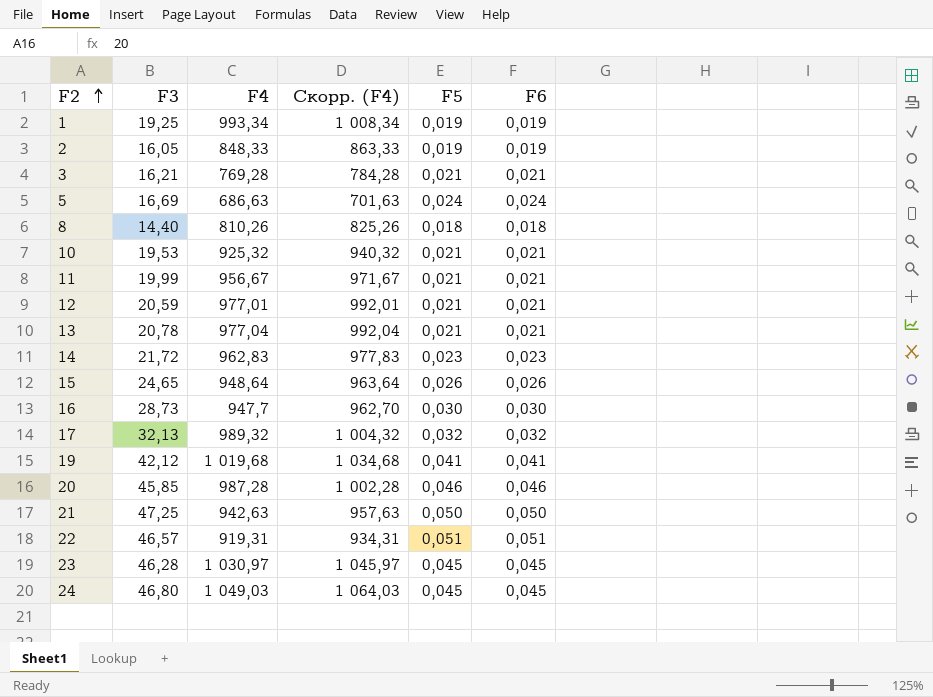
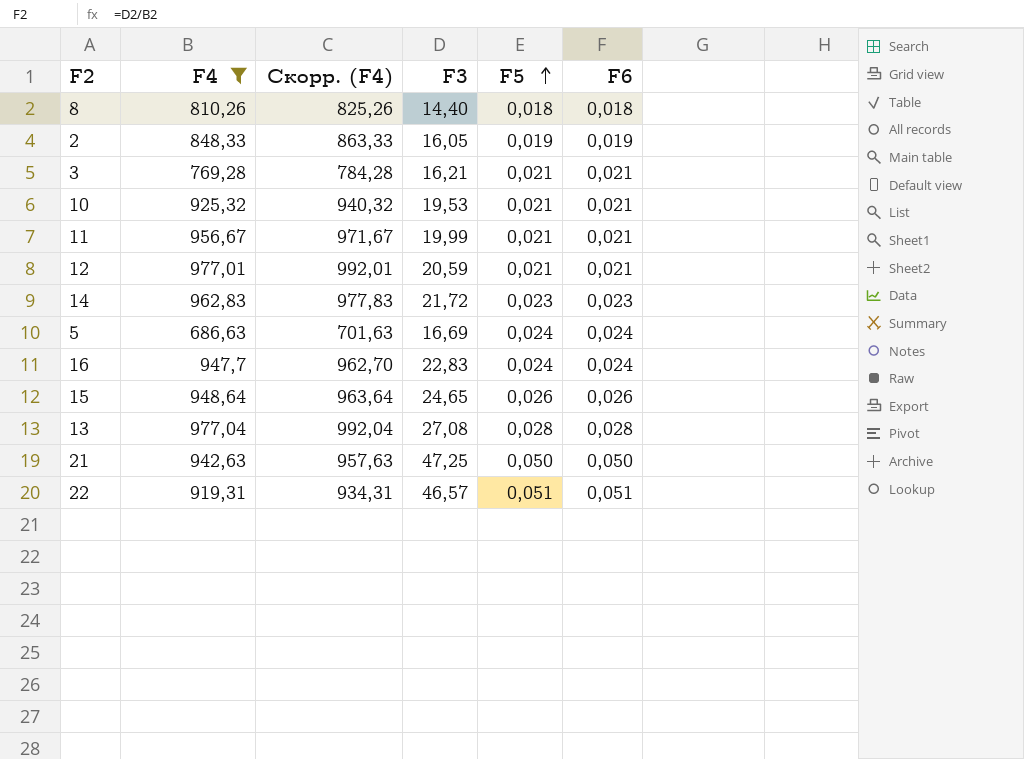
filter: none -> F4 <= 977,04
row order: F2 ascending -> F5 ascending
column F3 | position: 2 -> 4
16 | F3: 28,73 -> 22,83
16 | F5: 0,030 -> 0,024
16 | F6: 0,030 -> 0,024
13 | F3: 20,78 -> 27,08
13 | F5: 0,021 -> 0,028
13 | F6: 0,021 -> 0,028

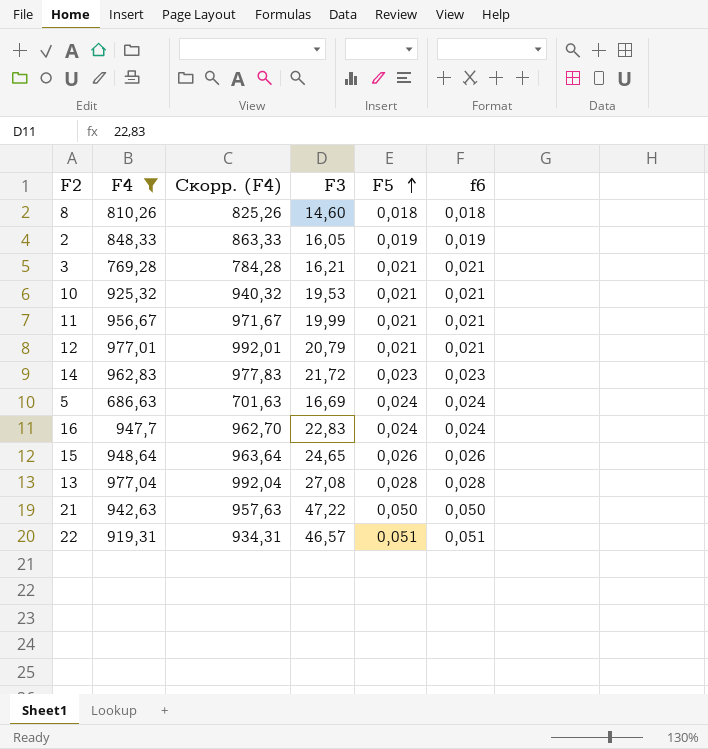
column name: F6 -> f6
8 | F3: 14,40 -> 14,60
12 | F3: 20,59 -> 20,79
21 | F3: 47,25 -> 47,22

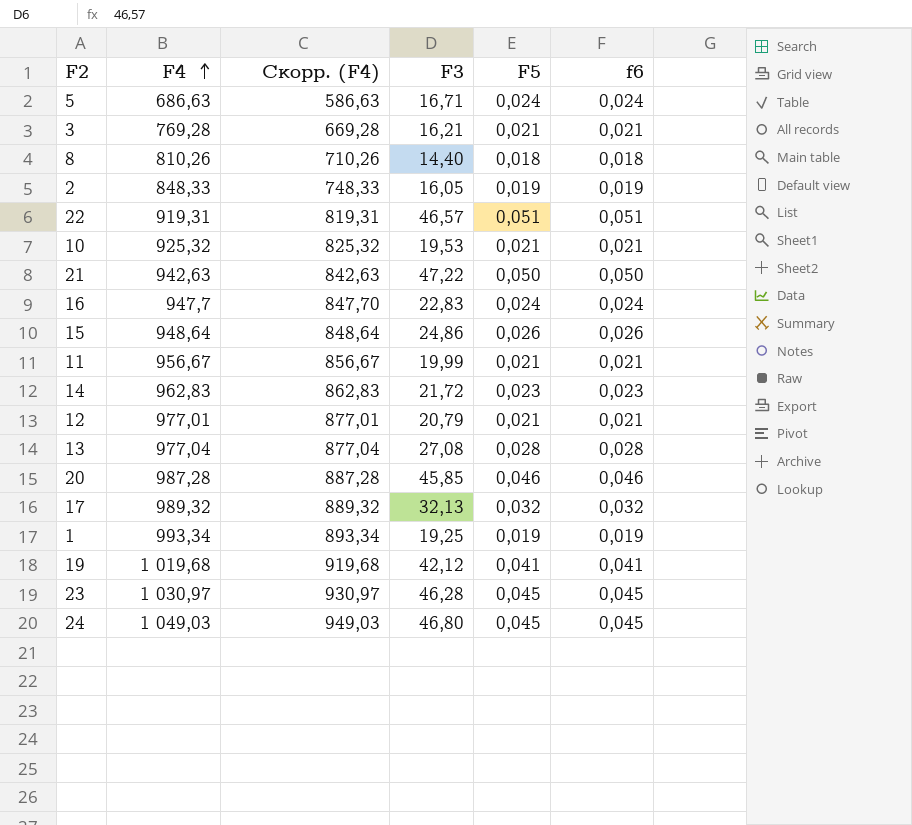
filter: F4 <= 977,04 -> none
row order: F5 ascending -> F4 ascending
column Скорр. (F4) | formula: [F4] + 15 -> [F4] - 100
5 | F3: 16,69 -> 16,71
8 | F3: 14,60 -> 14,40
15 | F3: 24,65 -> 24,86

